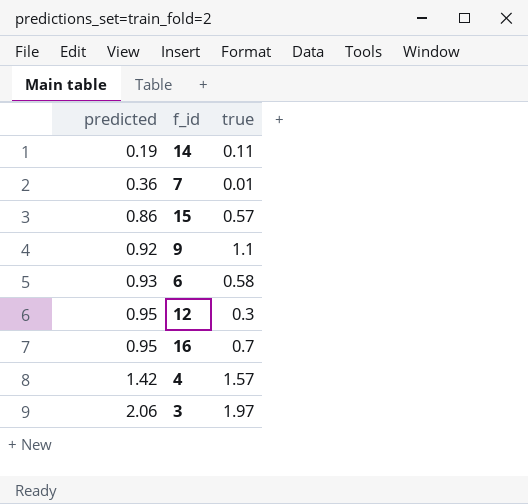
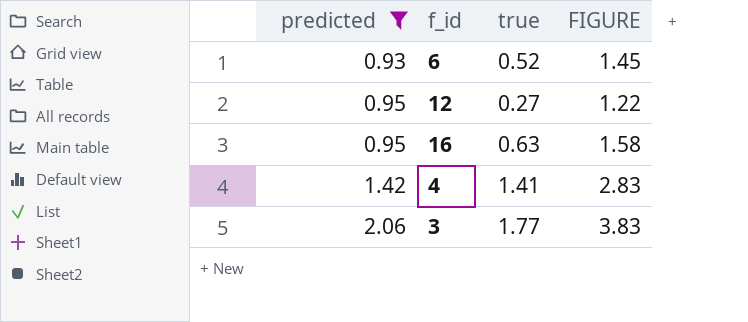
filter: none -> predicted >= 0.93
column FIGURE | formula: none -> [predicted] + [true]
6 | true: 0.58 -> 0.52
12 | true: 0.3 -> 0.27
16 | true: 0.7 -> 0.63
4 | true: 1.57 -> 1.41
3 | true: 1.97 -> 1.77

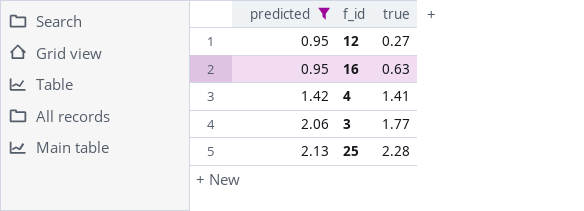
column FIGURE | formula: [predicted] + [true] -> none
row 6: 0.93 | 0.52 | 1.45 -> none
row 25: none -> 2.13 | 2.28

